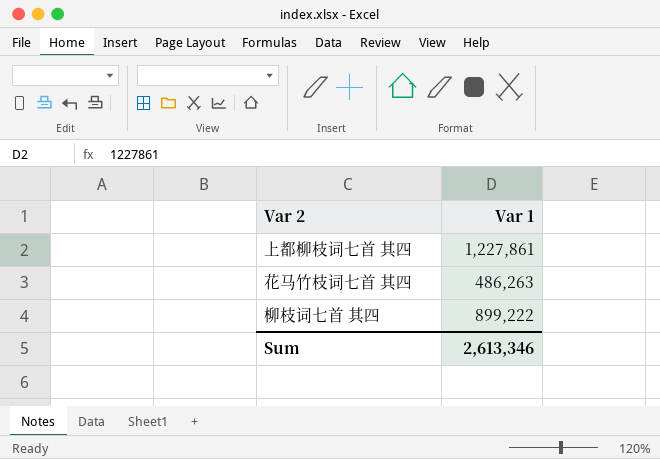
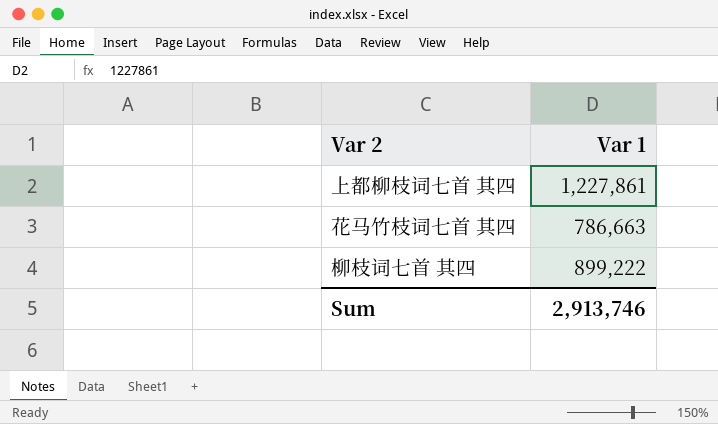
花马竹枝词七首 其四 | Var 1: 486,263 -> 786,663
Sum | Var 1: 2,613,346 -> 2,913,746

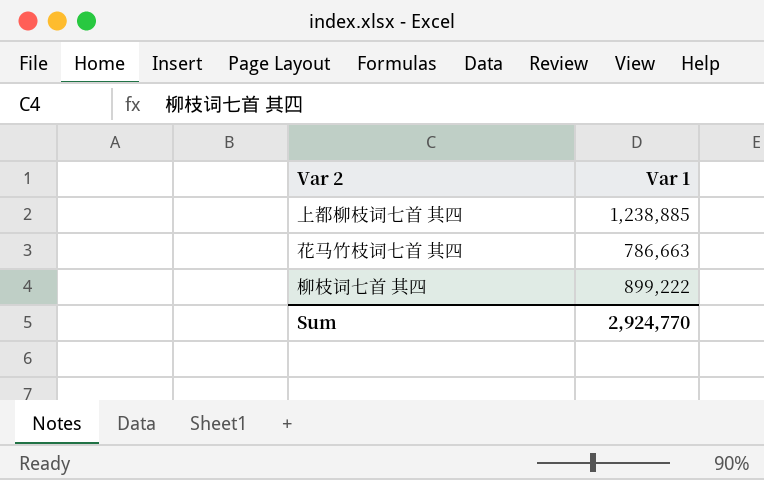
上都柳枝词七首 其四 | Var 1: 1,227,861 -> 1,238,885
Sum | Var 1: 2,913,746 -> 2,924,770

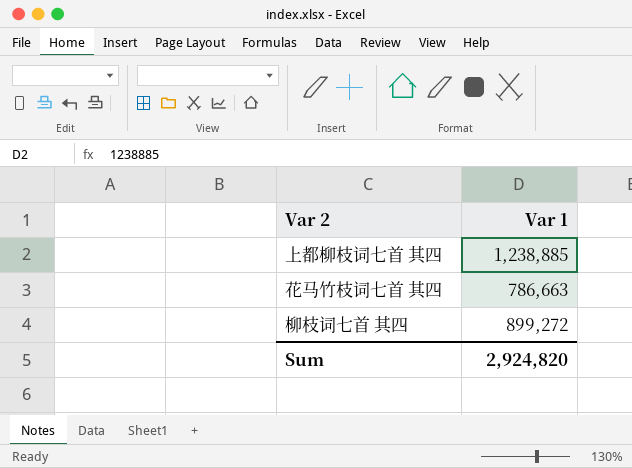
柳枝词七首 其四 | Var 1: 899,222 -> 899,272
Sum | Var 1: 2,924,770 -> 2,924,820

